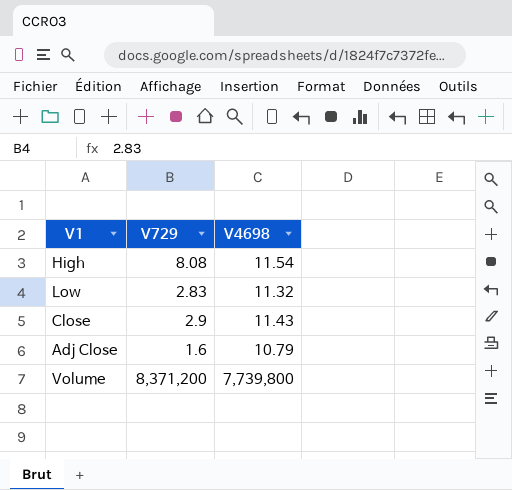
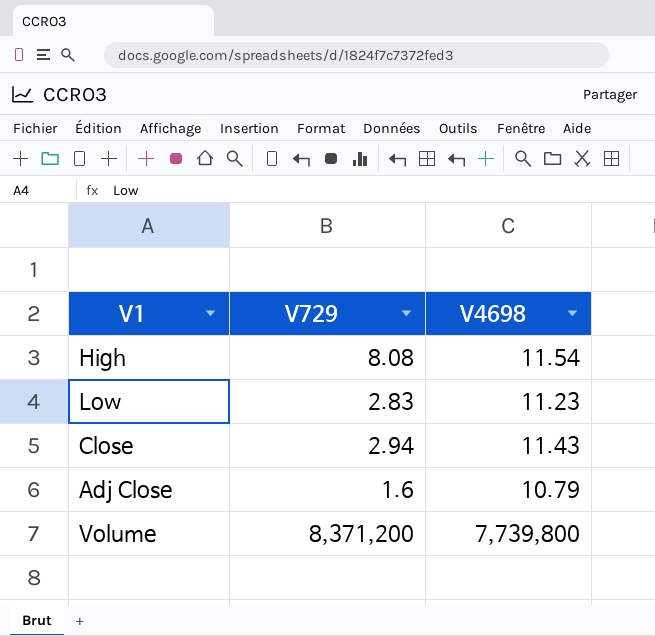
Low | V4698: 11.32 -> 11.23
Close | V729: 2.9 -> 2.94

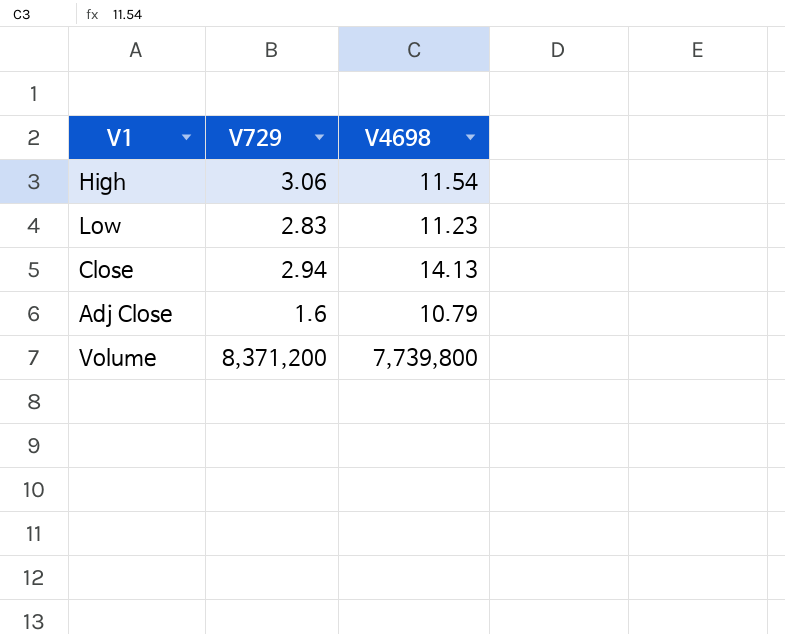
High | V729: 8.08 -> 3.06
Close | V4698: 11.43 -> 14.13

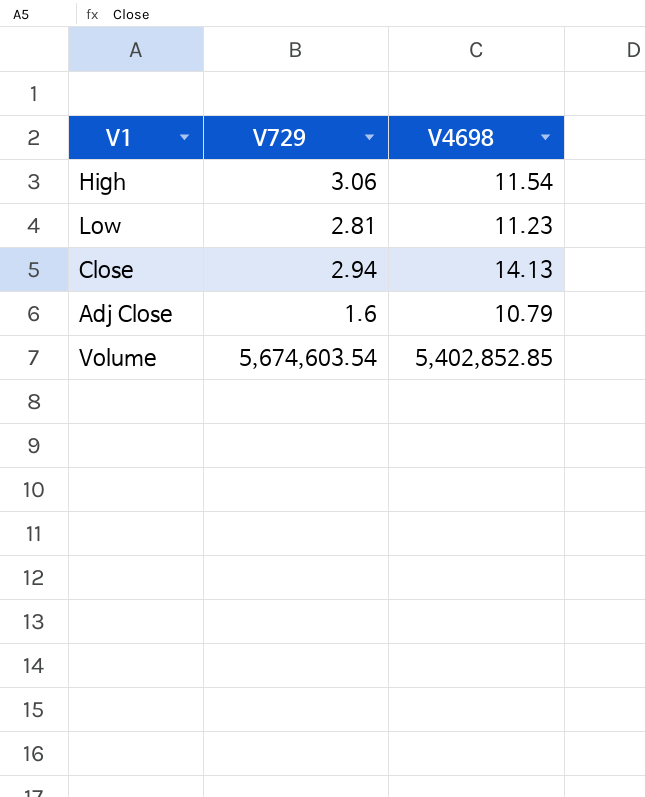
Low | V729: 2.83 -> 2.81
Volume | V729: 8,371,200 -> 5,674,603.54
Volume | V4698: 7,739,800 -> 5,402,852.85

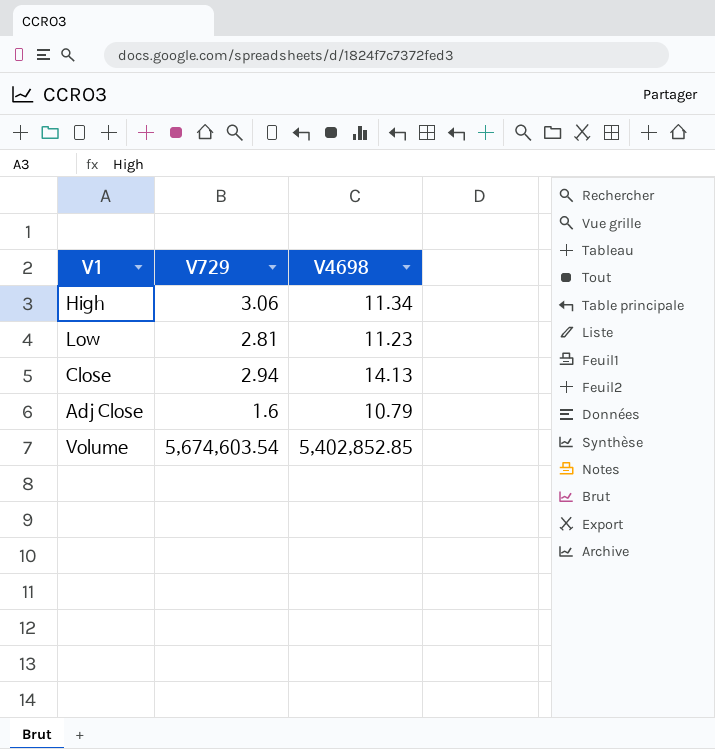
High | V4698: 11.54 -> 11.34

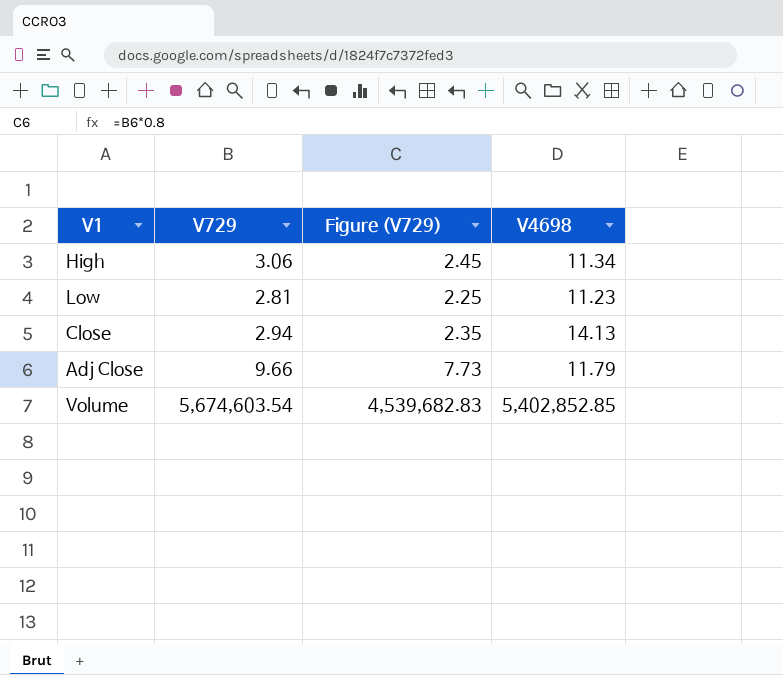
column Figure (V729) | formula: none -> [V729] * 0.8
Adj Close | V729: 1.6 -> 9.66
Adj Close | V4698: 10.79 -> 11.79

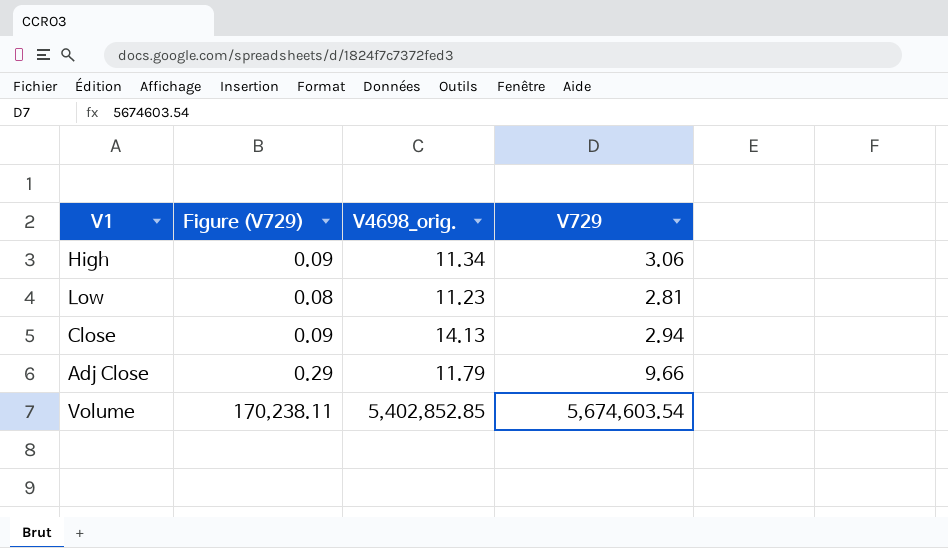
column Figure (V729) | formula: [V729] * 0.8 -> [V729] * 0.03
column name: V4698 -> V4698_orig.
column V729 | position: 2 -> 4

